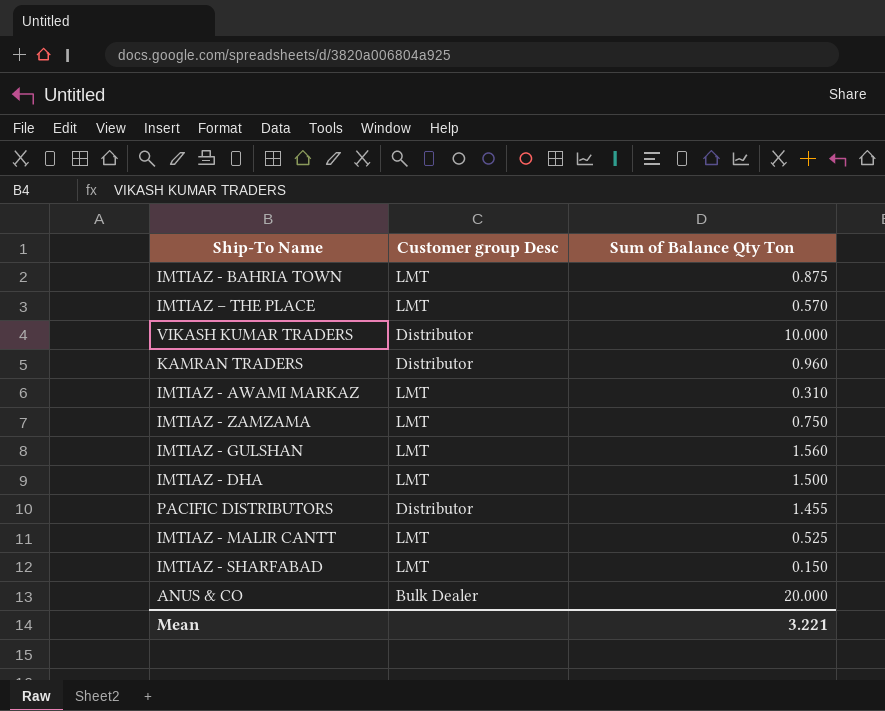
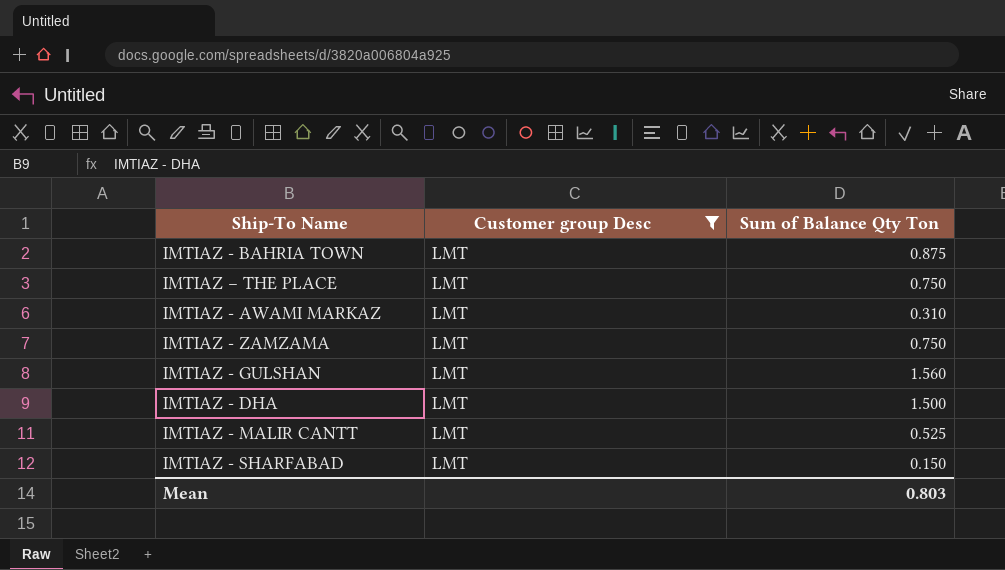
filter: none -> Customer group Desc = LMT
IMTIAZ – THE PLACE | Sum of Balance Qty Ton: 0.570 -> 0.750
Mean | Sum of Balance Qty Ton: 3.221 -> 0.803

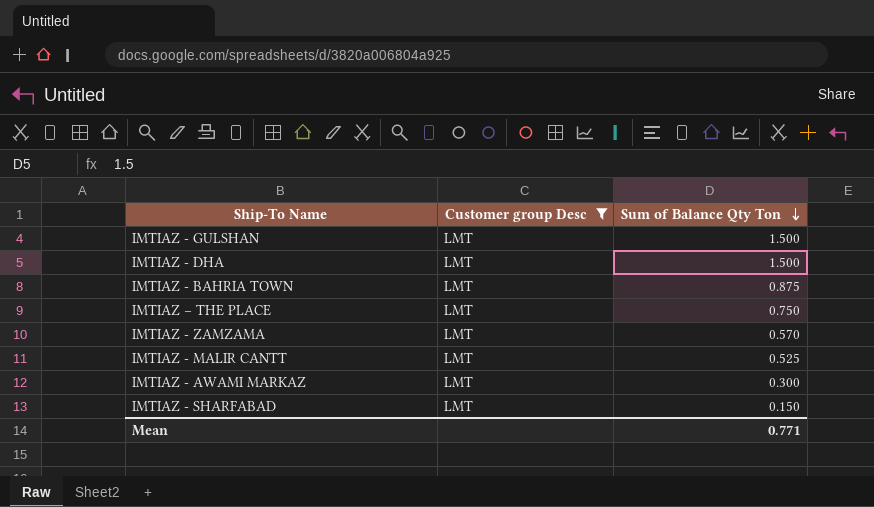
row order: none -> Sum of Balance Qty Ton descending
IMTIAZ - GULSHAN | Sum of Balance Qty Ton: 1.560 -> 1.500
IMTIAZ - ZAMZAMA | Sum of Balance Qty Ton: 0.750 -> 0.570
IMTIAZ - AWAMI MARKAZ | Sum of Balance Qty Ton: 0.310 -> 0.300
Mean | Sum of Balance Qty Ton: 0.803 -> 0.771

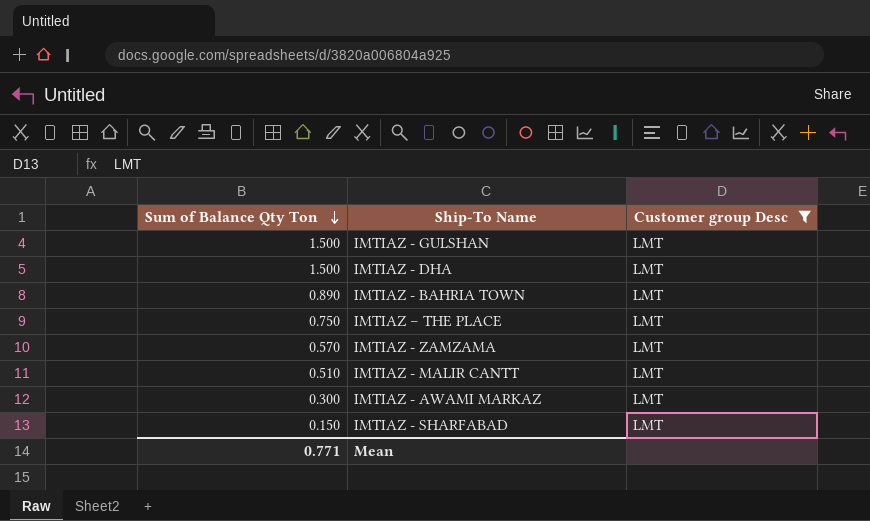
column Sum of Balance Qty Ton | position: 3 -> 1
IMTIAZ - BAHRIA TOWN | Sum of Balance Qty Ton: 0.875 -> 0.890
IMTIAZ - MALIR CANTT | Sum of Balance Qty Ton: 0.525 -> 0.510

